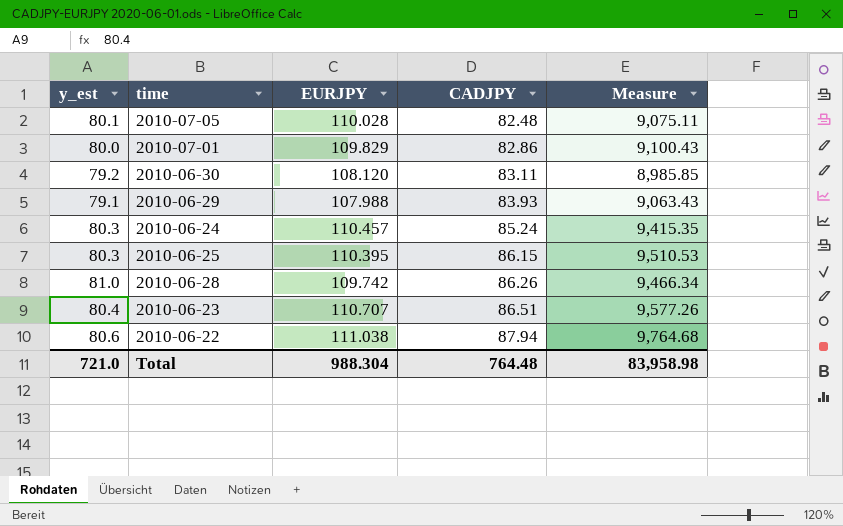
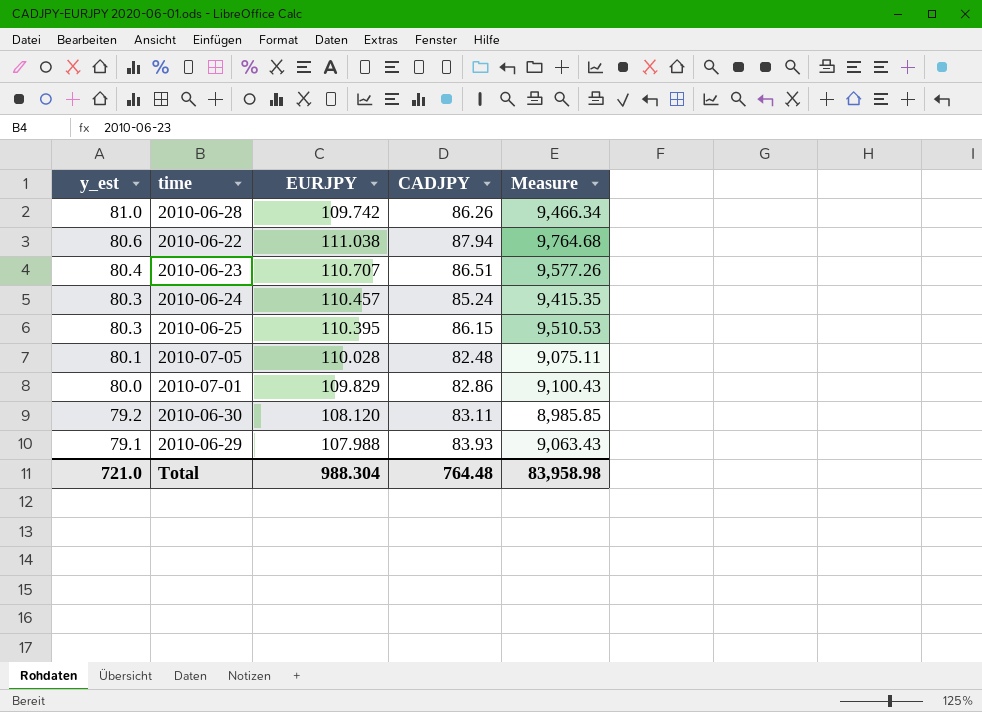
row order: CADJPY ascending -> y_est descending

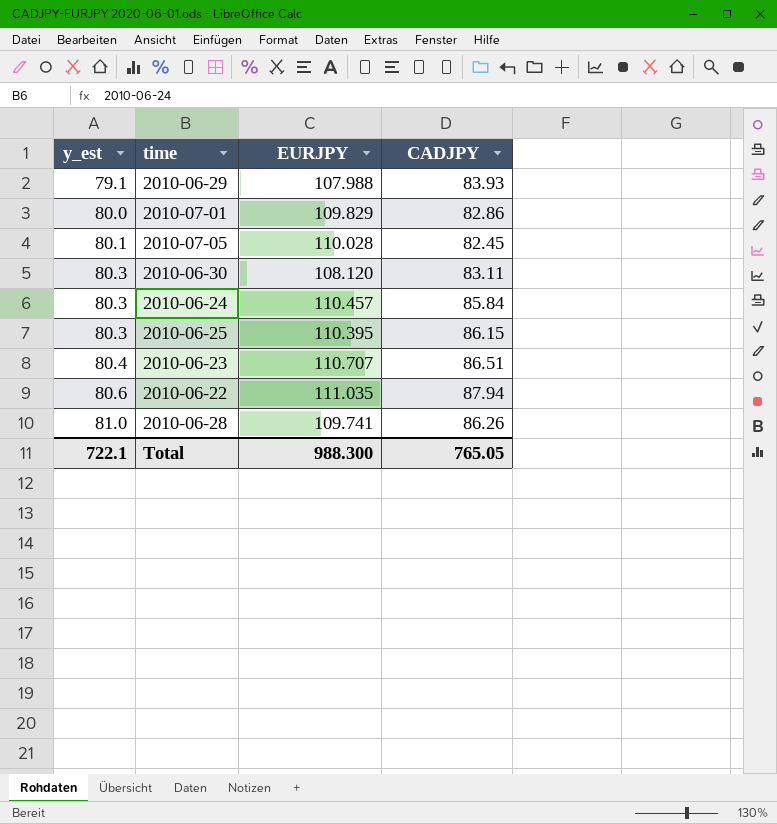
row order: y_est descending -> y_est ascending
column Measure | formula: [EURJPY] * [CADJPY] -> none
2010-07-05 | CADJPY: 82.48 -> 82.45
2010-06-30 | y_est: 79.2 -> 80.3
2010-06-24 | CADJPY: 85.24 -> 85.84
2010-06-22 | EURJPY: 111.038 -> 111.035
2010-06-28 | EURJPY: 109.742 -> 109.741
Total | y_est: 721.0 -> 722.1
Total | EURJPY: 988.304 -> 988.300
Total | CADJPY: 764.48 -> 765.05

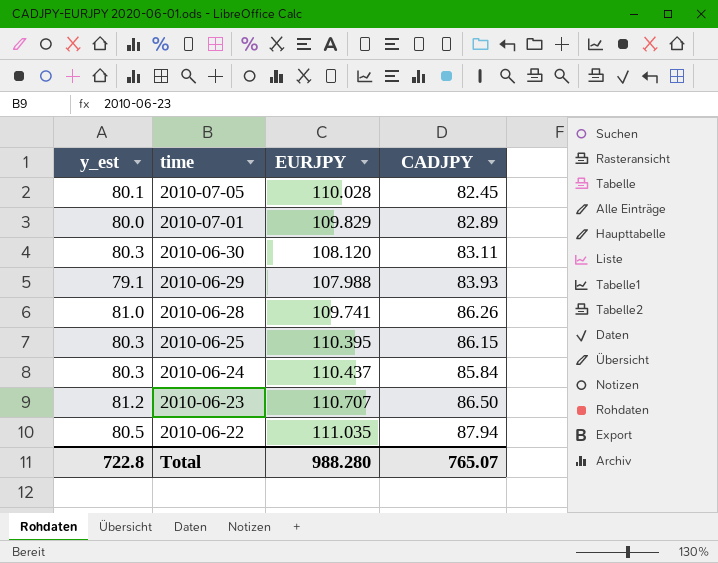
row order: y_est ascending -> time descending
2010-07-01 | CADJPY: 82.86 -> 82.89
2010-06-24 | EURJPY: 110.457 -> 110.437
2010-06-23 | y_est: 80.4 -> 81.2
2010-06-23 | CADJPY: 86.51 -> 86.50
2010-06-22 | y_est: 80.6 -> 80.5
Total | y_est: 722.1 -> 722.8
Total | EURJPY: 988.300 -> 988.280
Total | CADJPY: 765.05 -> 765.07

